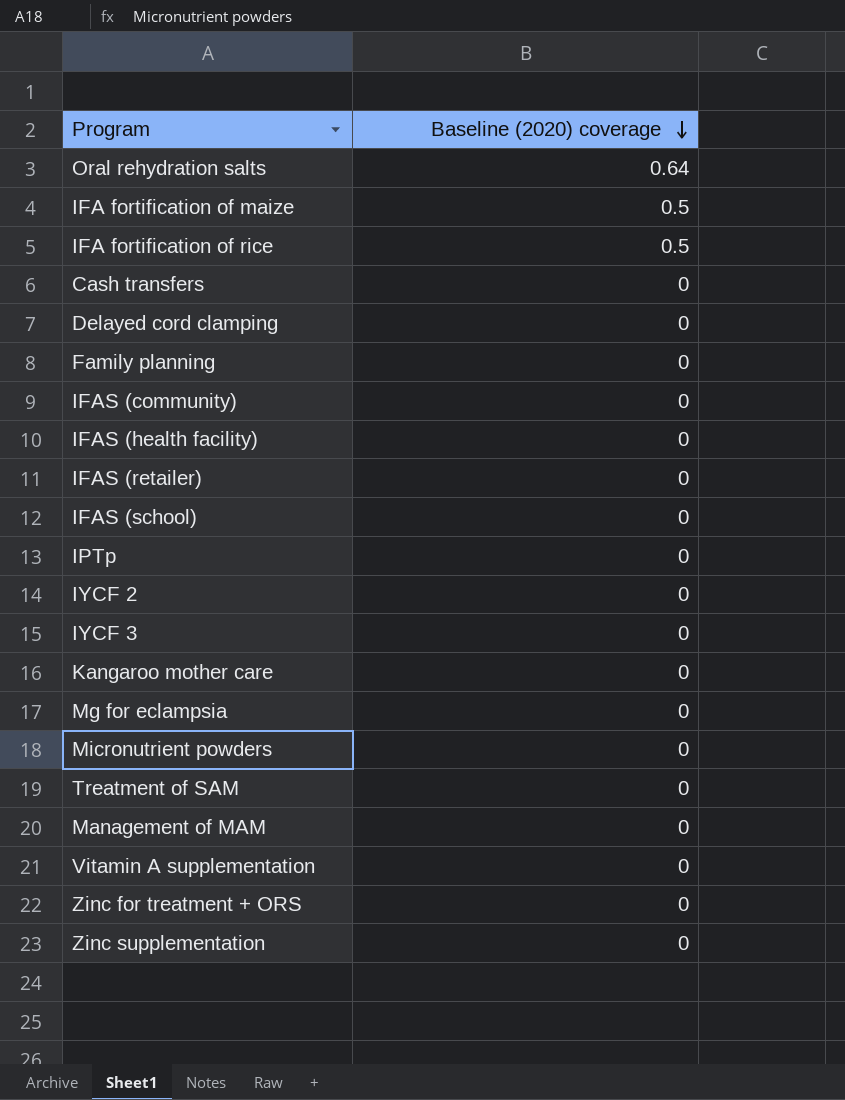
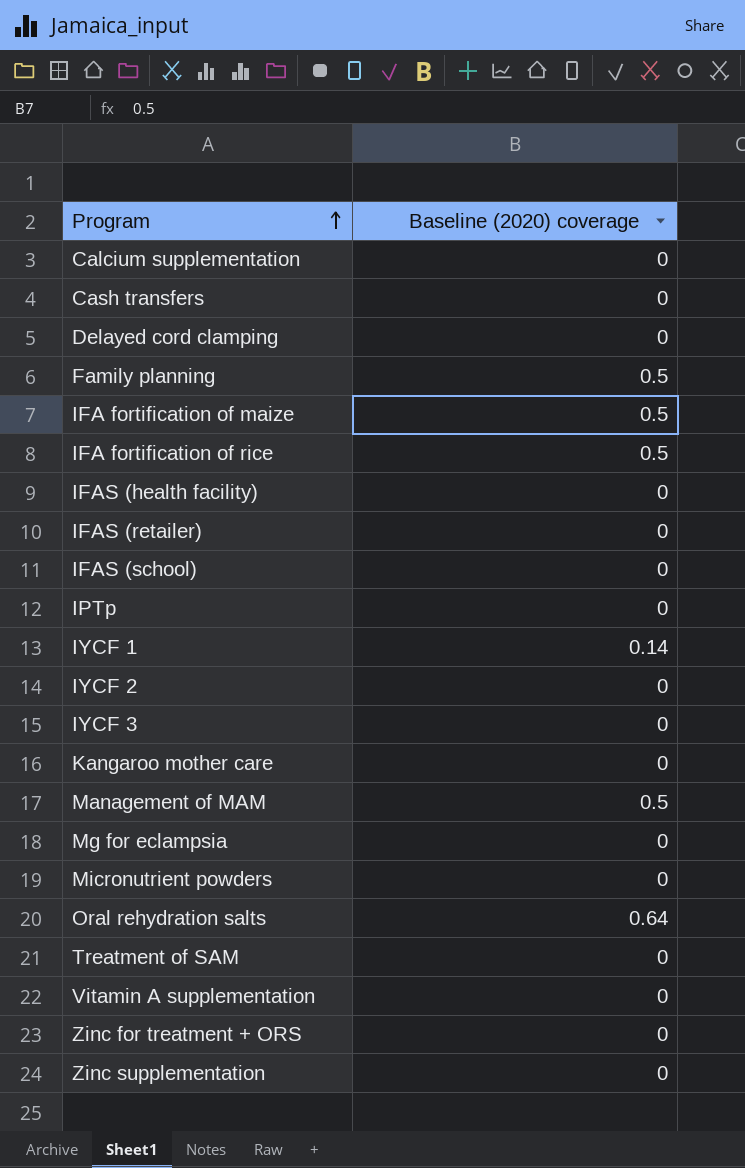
row order: Baseline (2020) coverage descending -> Program ascending
row IFAS (community): 0 -> none
row Calcium supplementation: none -> 0
Family planning | Baseline (2020) coverage: 0 -> 0.5
row IYCF 1: none -> 0.14
Management of MAM | Baseline (2020) coverage: 0 -> 0.5

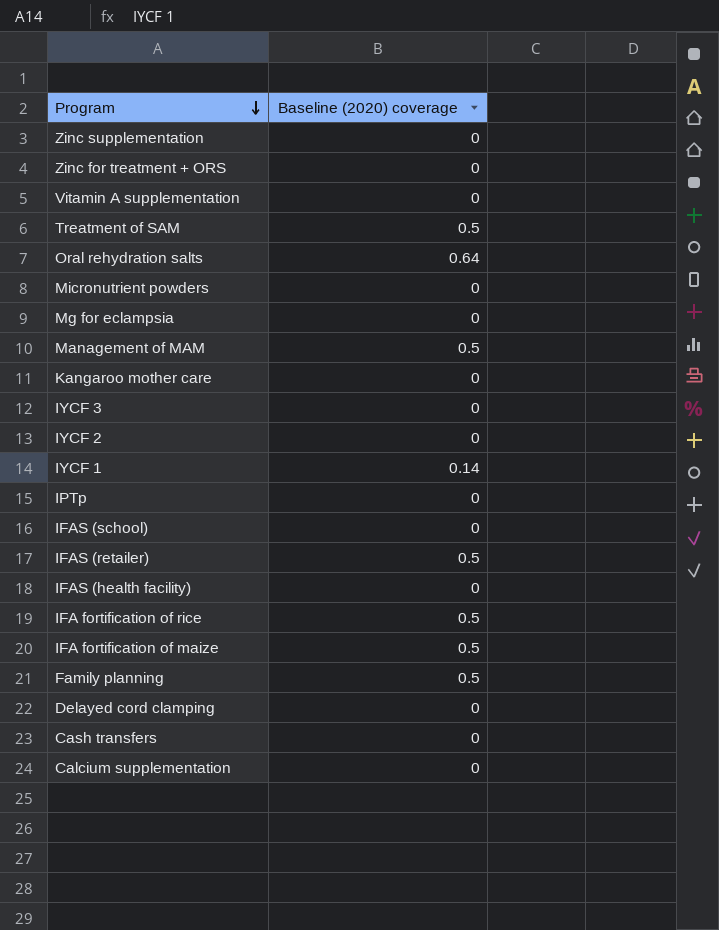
row order: Program ascending -> Program descending
Treatment of SAM | Baseline (2020) coverage: 0 -> 0.5
IFAS (retailer) | Baseline (2020) coverage: 0 -> 0.5

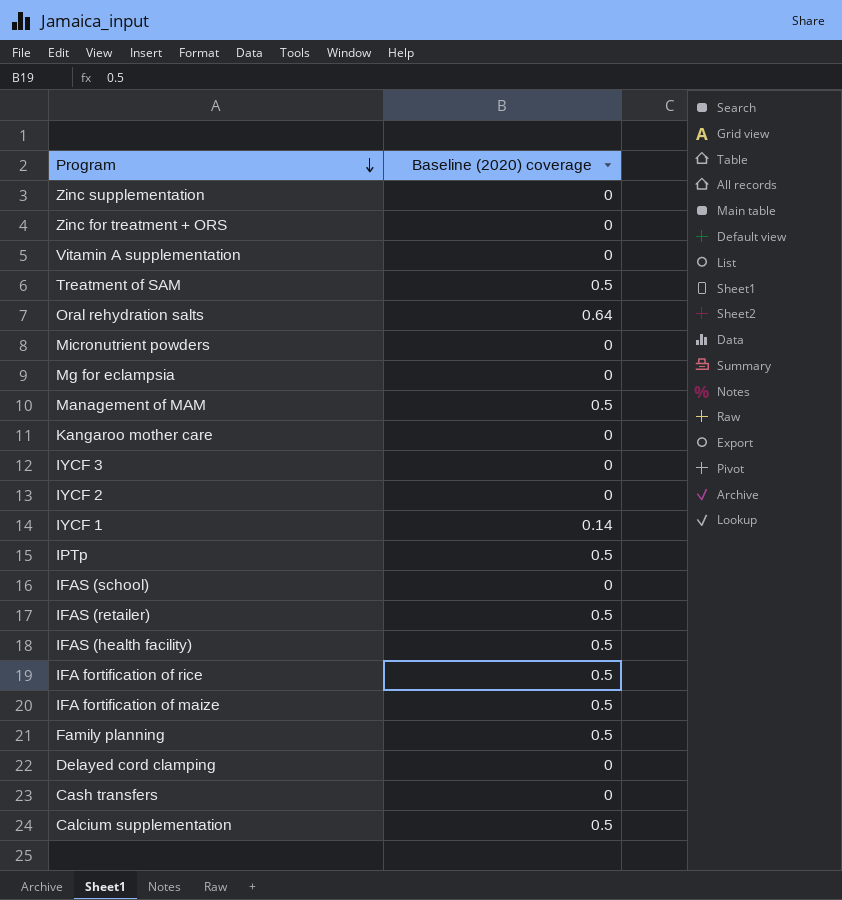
IPTp | Baseline (2020) coverage: 0 -> 0.5
IFAS (health facility) | Baseline (2020) coverage: 0 -> 0.5
Calcium supplementation | Baseline (2020) coverage: 0 -> 0.5

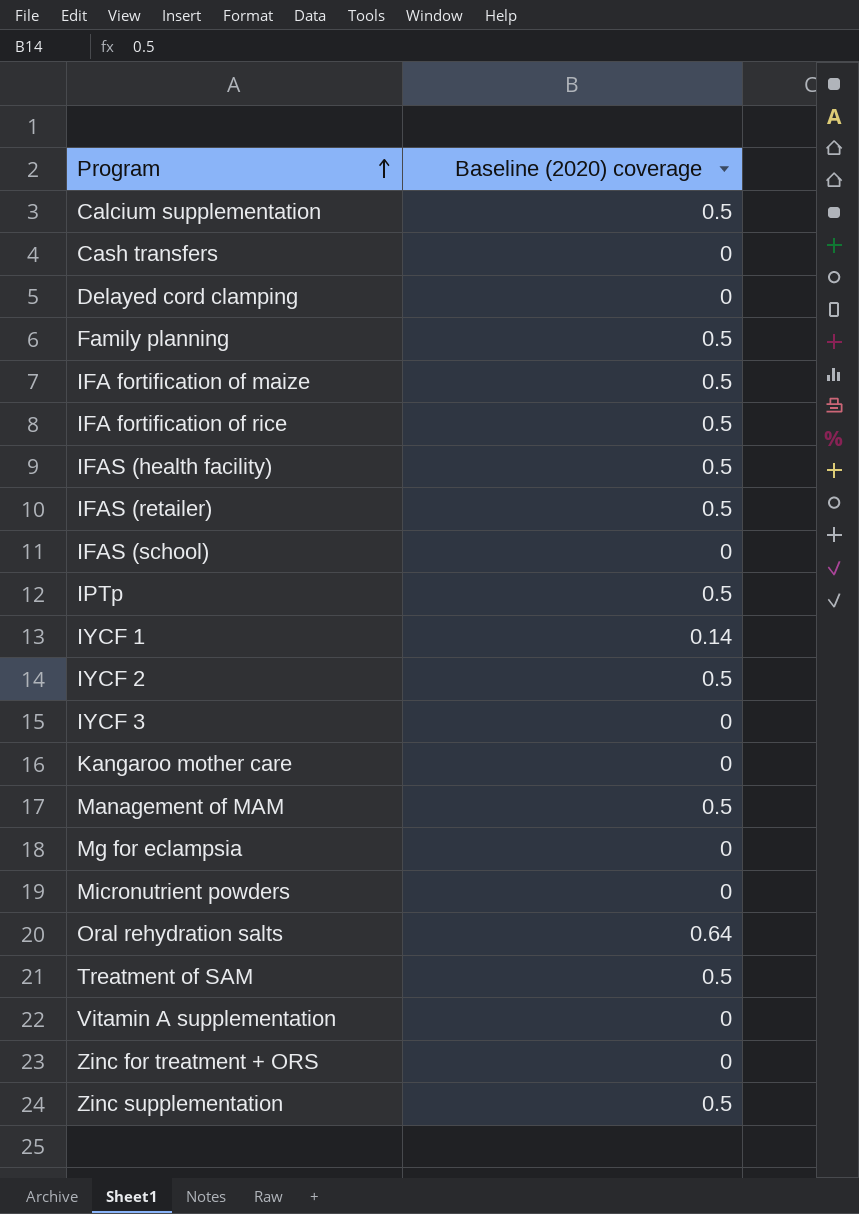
row order: Program descending -> Program ascending
IYCF 2 | Baseline (2020) coverage: 0 -> 0.5
Zinc supplementation | Baseline (2020) coverage: 0 -> 0.5

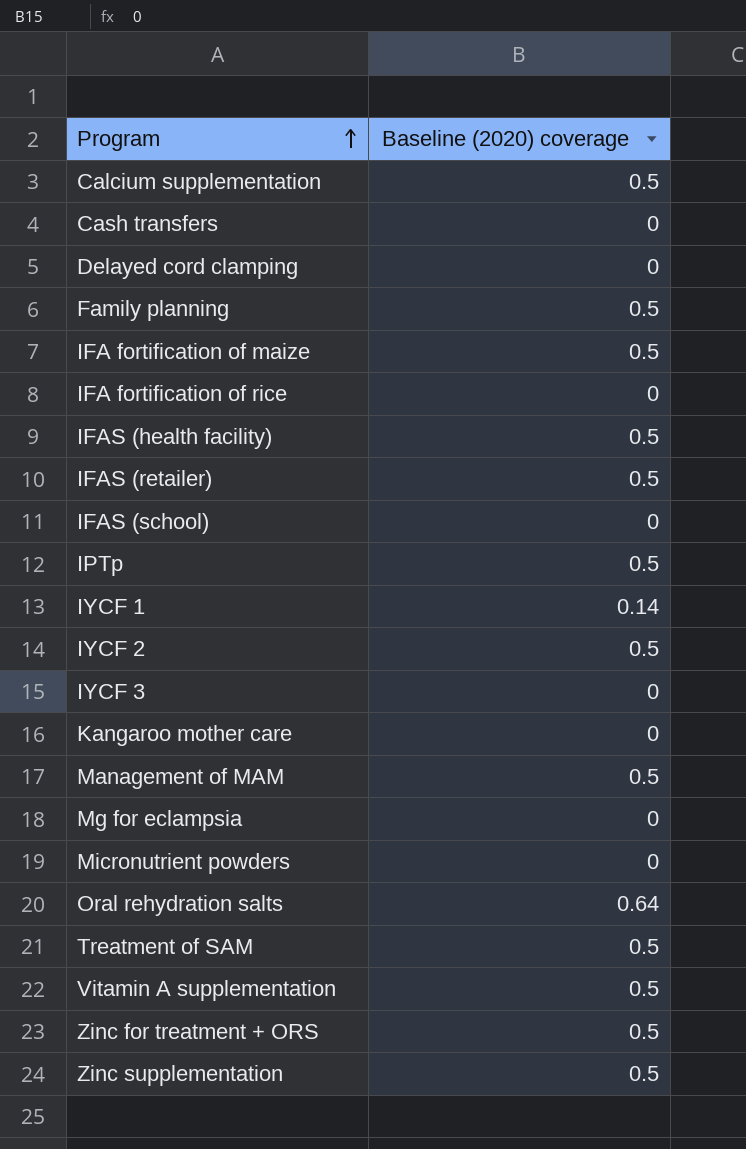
IFA fortification of rice | Baseline (2020) coverage: 0.5 -> 0
Vitamin A supplementation | Baseline (2020) coverage: 0 -> 0.5
Zinc for treatment + ORS | Baseline (2020) coverage: 0 -> 0.5

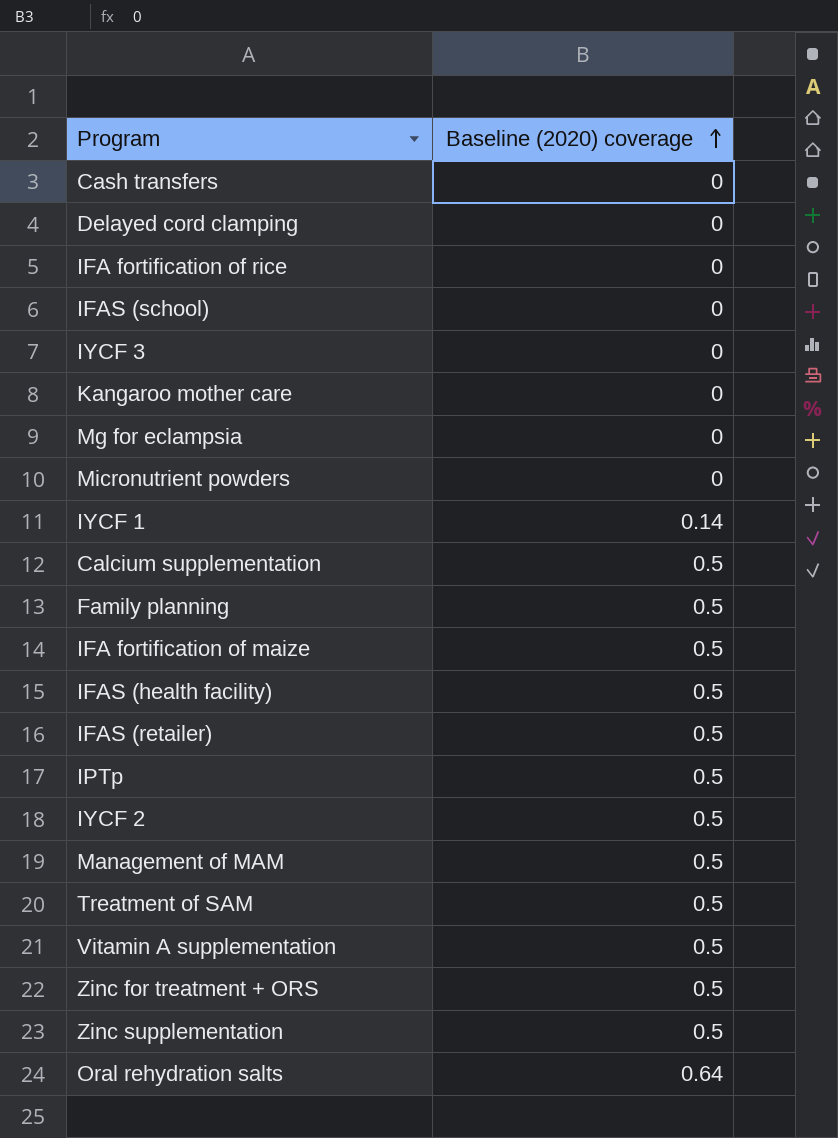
row order: Program ascending -> Baseline (2020) coverage ascending

